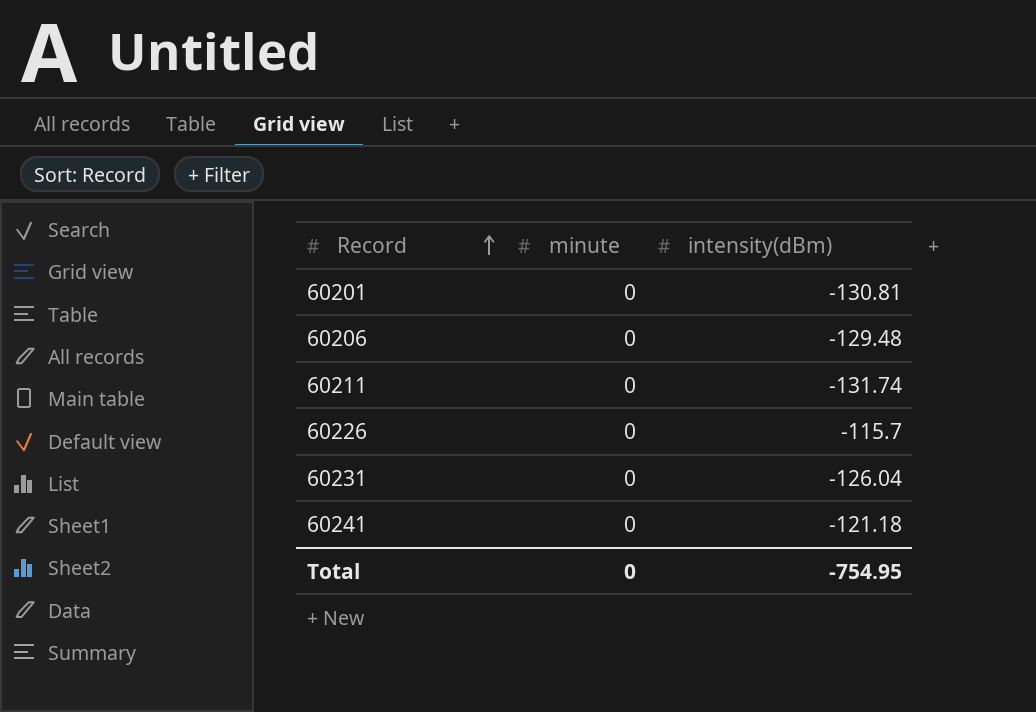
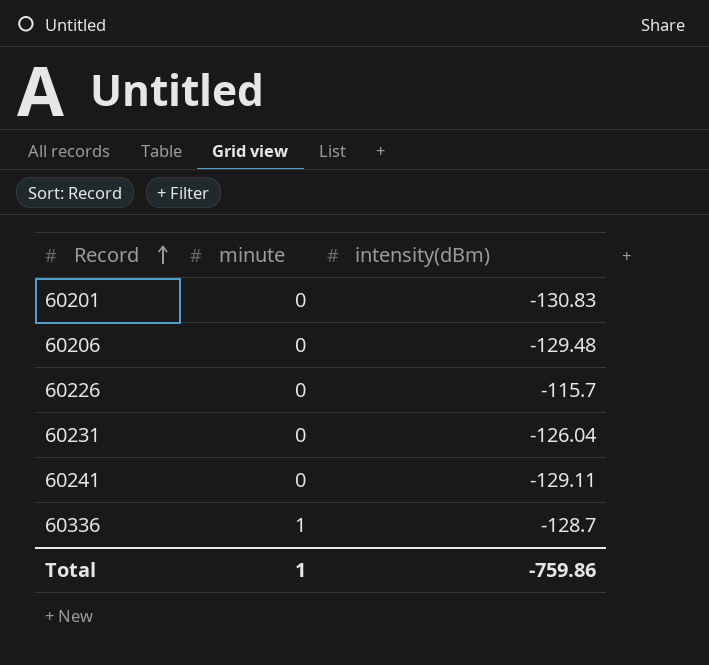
row 60211: 0 | -131.74 -> none
60201 | intensity(dBm): -130.81 -> -130.83
60241 | intensity(dBm): -121.18 -> -129.11
row 60336: none -> 1 | -128.7
Total | minute: 0 -> 1
Total | intensity(dBm): -754.95 -> -759.86

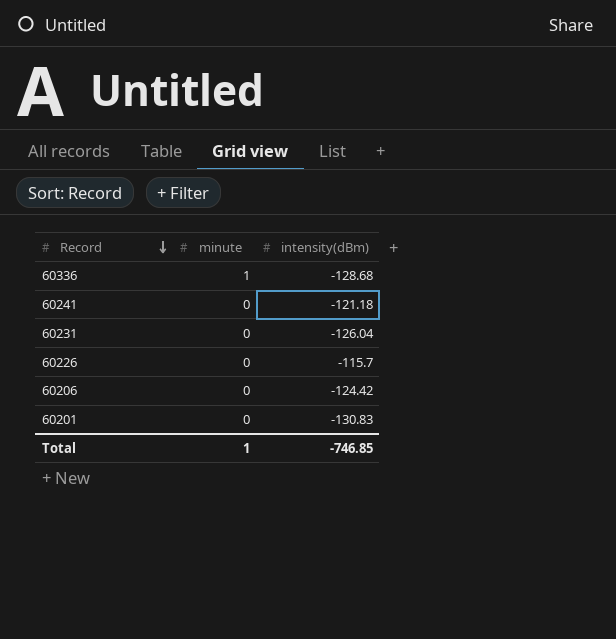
row order: Record ascending -> Record descending
60336 | intensity(dBm): -128.7 -> -128.68
60241 | intensity(dBm): -129.11 -> -121.18
60206 | intensity(dBm): -129.48 -> -124.42
Total | intensity(dBm): -759.86 -> -746.85

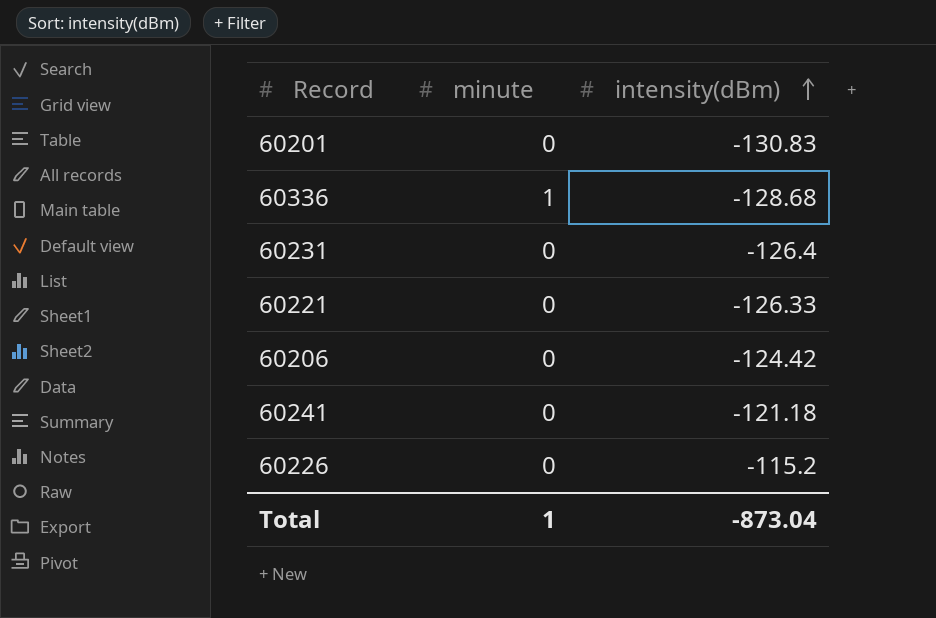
row order: Record descending -> intensity(dBm) ascending
60231 | intensity(dBm): -126.04 -> -126.4
row 60221: none -> 0 | -126.33
60226 | intensity(dBm): -115.7 -> -115.2
Total | intensity(dBm): -746.85 -> -873.04

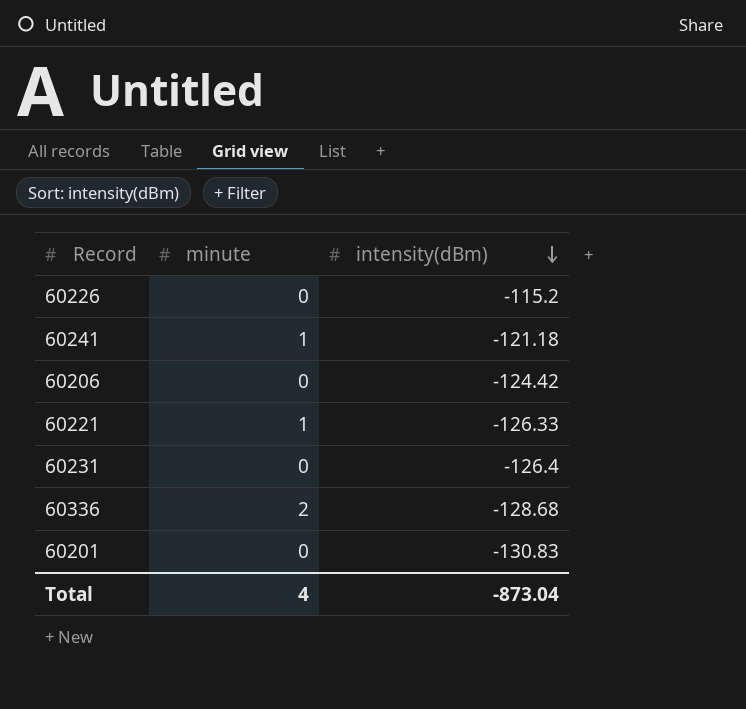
row order: intensity(dBm) ascending -> intensity(dBm) descending
60241 | minute: 0 -> 1
60221 | minute: 0 -> 1
60336 | minute: 1 -> 2
Total | minute: 1 -> 4

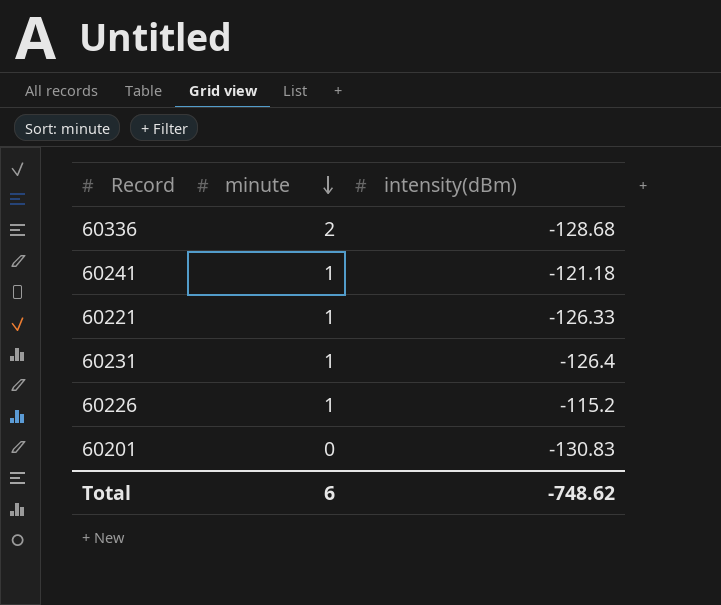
row order: intensity(dBm) descending -> minute descending
row 60206: 0 | -124.42 -> none
60231 | minute: 0 -> 1
60226 | minute: 0 -> 1
Total | minute: 4 -> 6
Total | intensity(dBm): -873.04 -> -748.62

